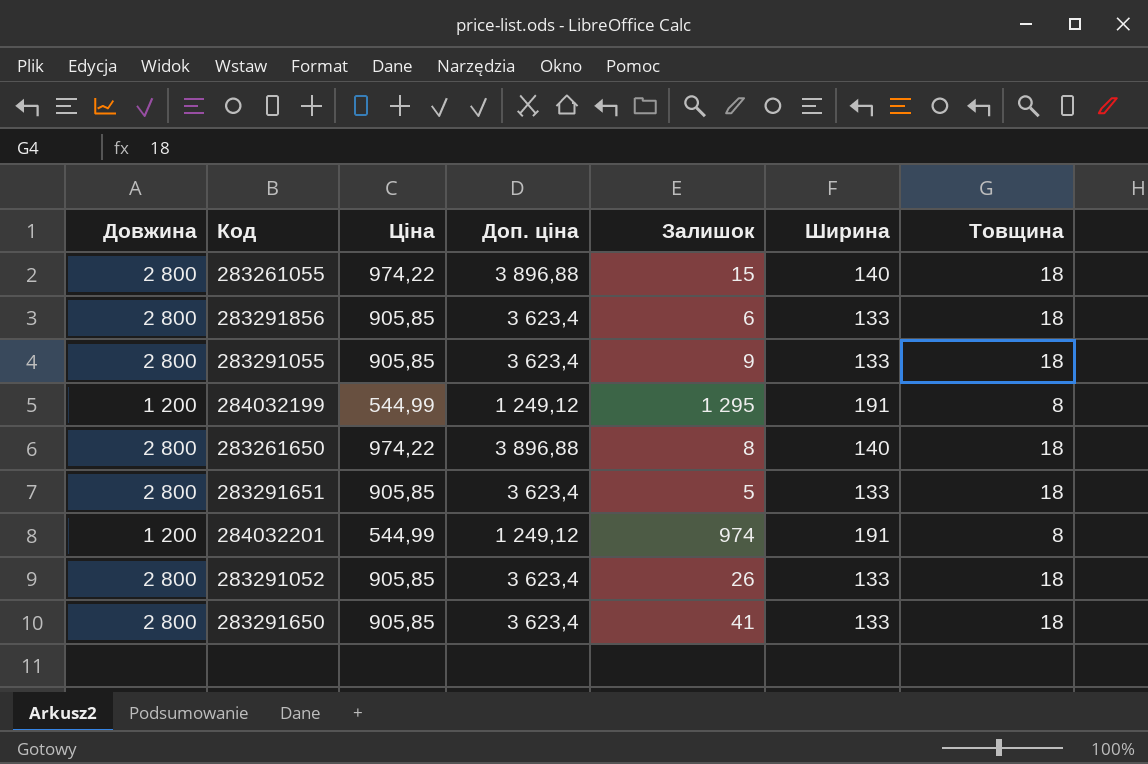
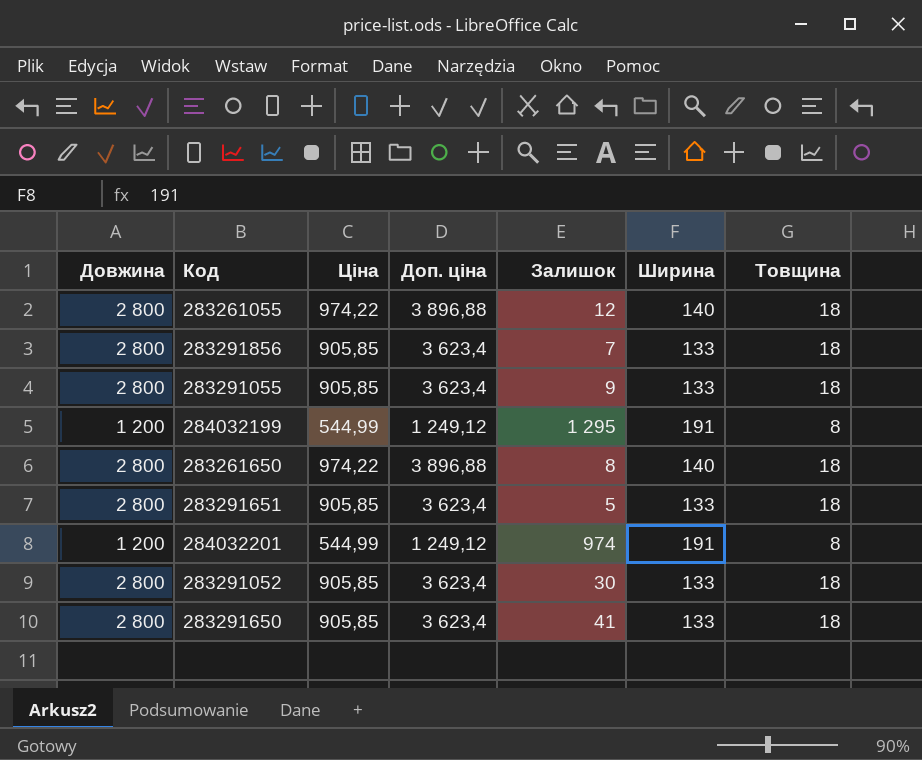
283261055 | Залишок: 15 -> 12
283291856 | Залишок: 6 -> 7
283291052 | Залишок: 26 -> 30

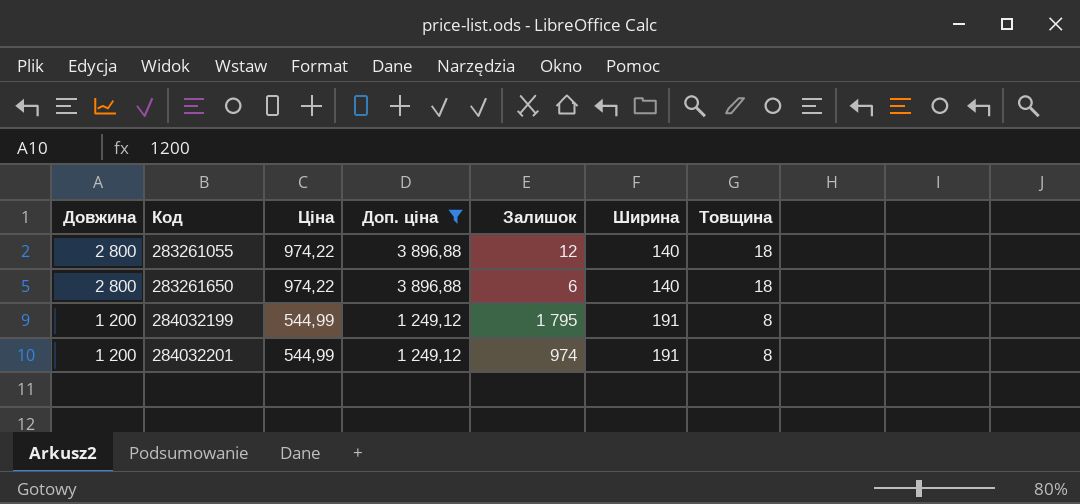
filter: none -> Доп. ціна != 3 623,4
row order: none -> Довжина descending
283261650 | Залишок: 8 -> 6
284032199 | Залишок: 1 295 -> 1 795

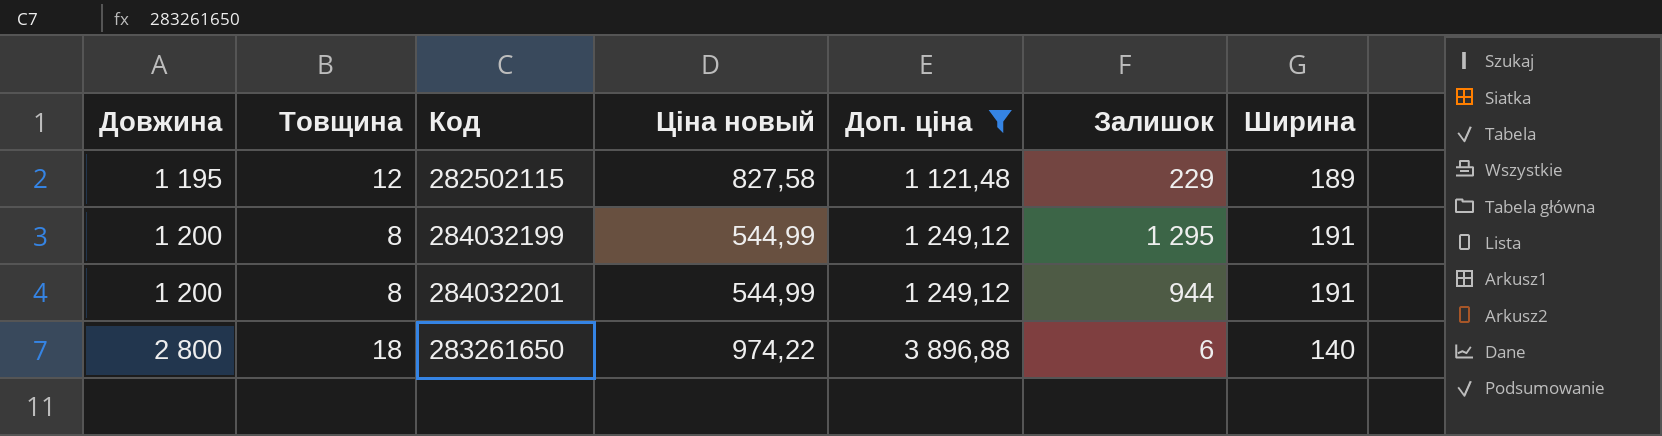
row order: Довжина descending -> Довжина ascending
column Товщина | position: 7 -> 2
column name: Ціна -> Ціна новый
row 283261055: 2 800 | 974,22 | 3 896,88 | 12 | 140 | 18 -> none
row 282502115: none -> 1 195 | 12 | 827,58 | 1 121,48 | 229 | 189
284032199 | Залишок: 1 795 -> 1 295
284032201 | Залишок: 974 -> 944

